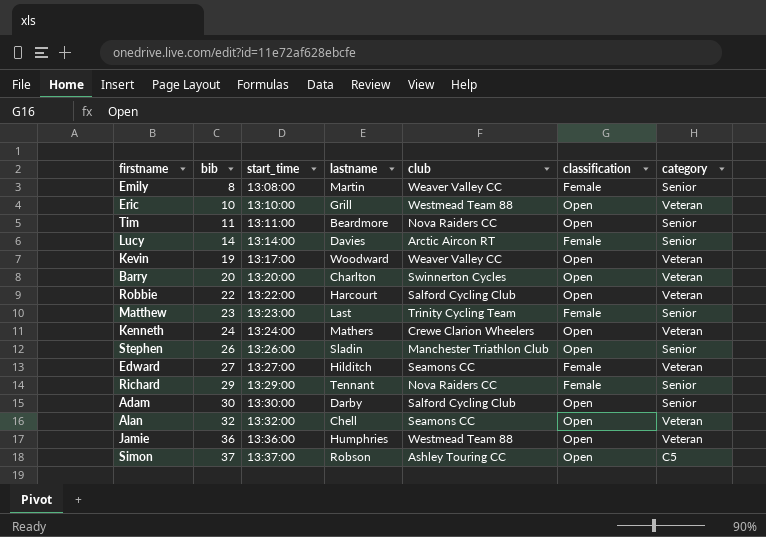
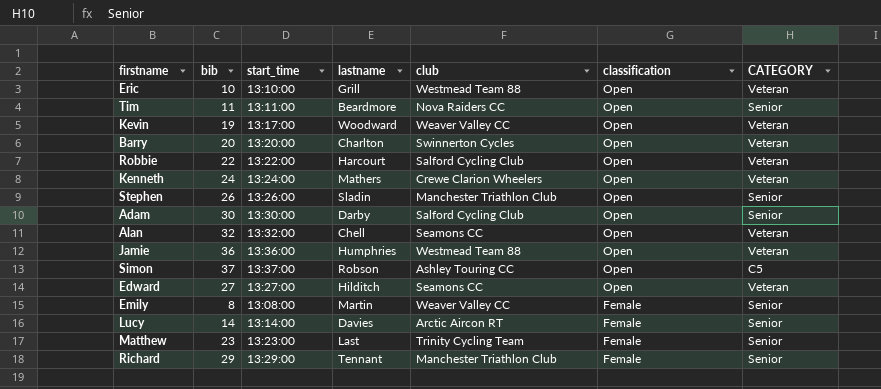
row order: bib ascending -> classification descending
column name: category -> CATEGORY
Edward | classification: Female -> Open
Richard | club: Nova Raiders CC -> Manchester Triathlon Club

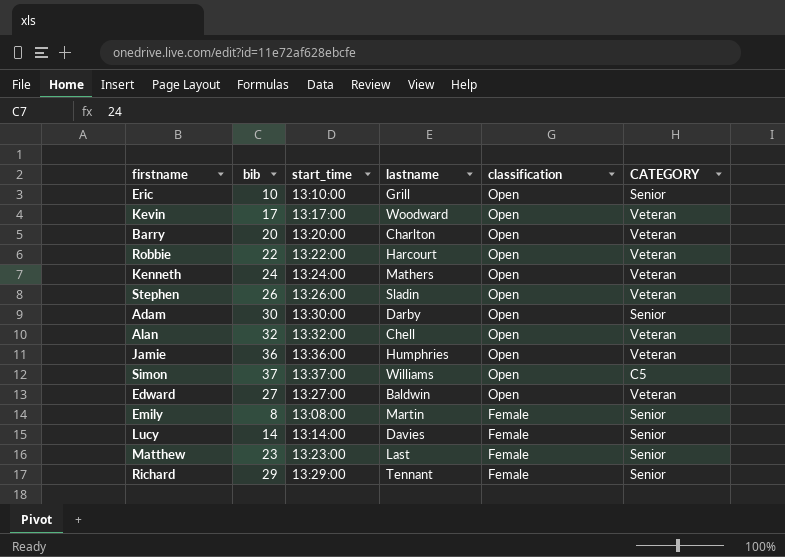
column club | position: 5 -> none
row Tim: 11 | 13:11:00 | Beardmore | Nova Raiders CC | Open | Senior -> none
Eric | CATEGORY: Veteran -> Senior
Kevin | bib: 19 -> 17
Stephen | CATEGORY: Senior -> Veteran
Simon | lastname: Robson -> Williams
Edward | lastname: Hilditch -> Baldwin

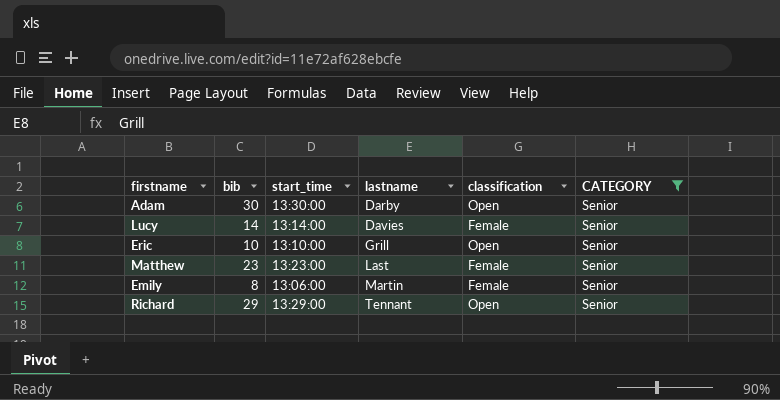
filter: none -> CATEGORY = Senior
row order: classification descending -> lastname ascending
Emily | start_time: 13:08:00 -> 13:06:00
Richard | classification: Female -> Open

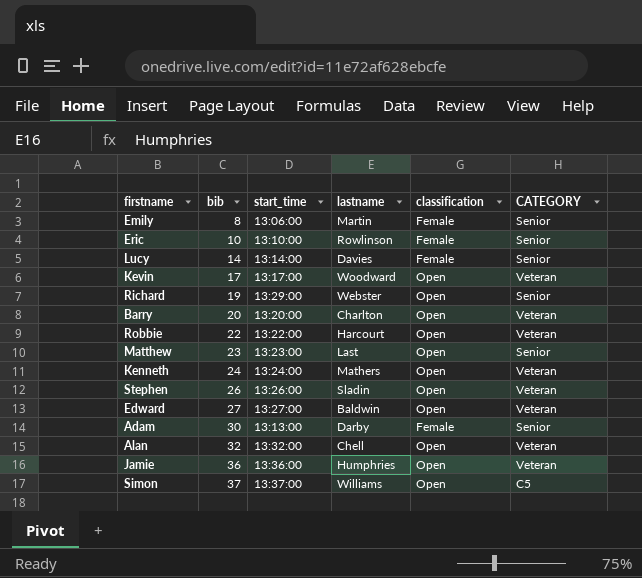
filter: CATEGORY = Senior -> none
row order: lastname ascending -> bib ascending
Eric | lastname: Grill -> Rowlinson
Eric | classification: Open -> Female
Richard | bib: 29 -> 19
Richard | lastname: Tennant -> Webster
Matthew | classification: Female -> Open
Adam | start_time: 13:30:00 -> 13:13:00
Adam | classification: Open -> Female

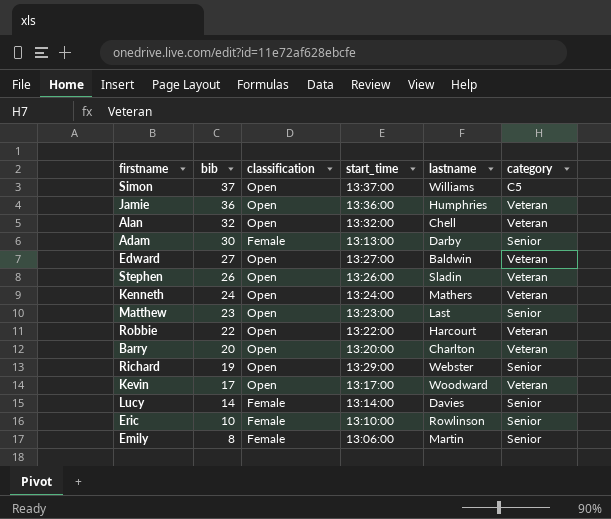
row order: bib ascending -> bib descending
column classification | position: 5 -> 3
column name: CATEGORY -> category

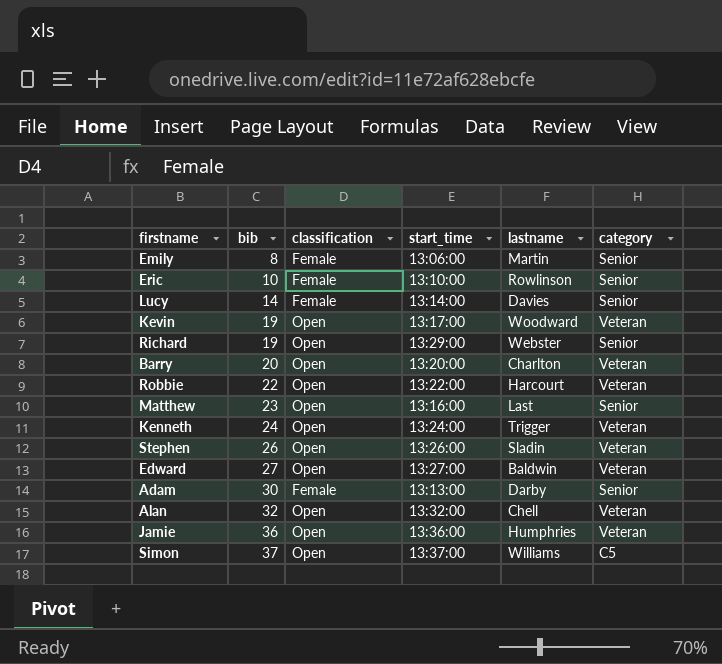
row order: bib descending -> bib ascending
Kevin | bib: 17 -> 19
Matthew | start_time: 13:23:00 -> 13:16:00
Kenneth | lastname: Mathers -> Trigger

